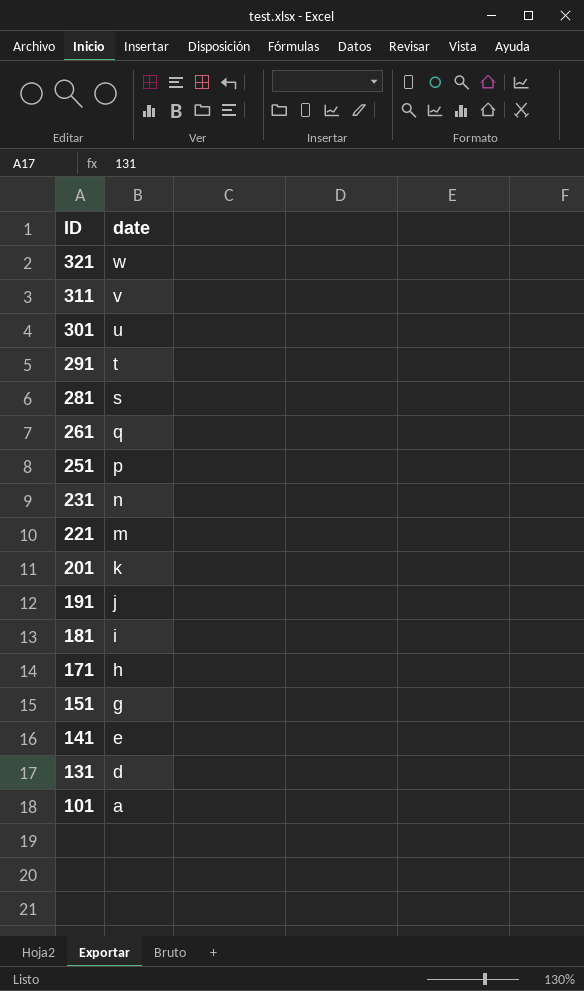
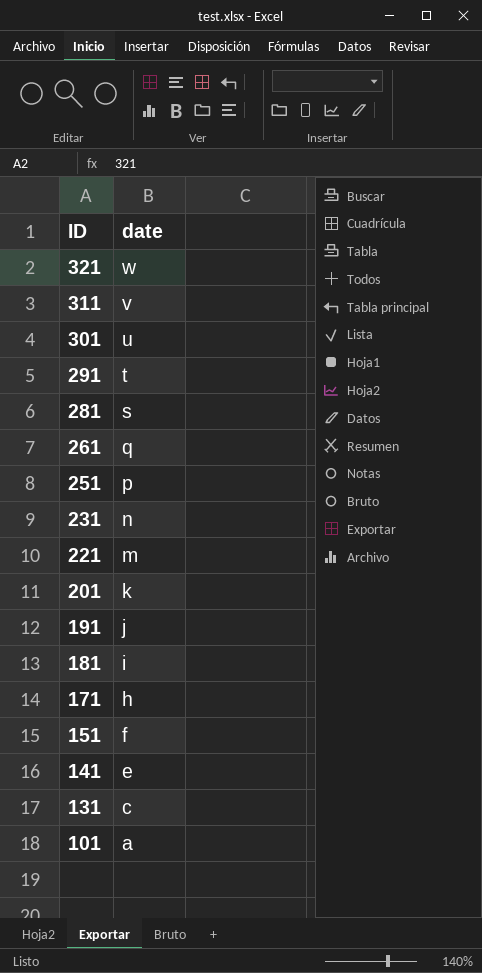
151 | date: g -> f
131 | date: d -> c

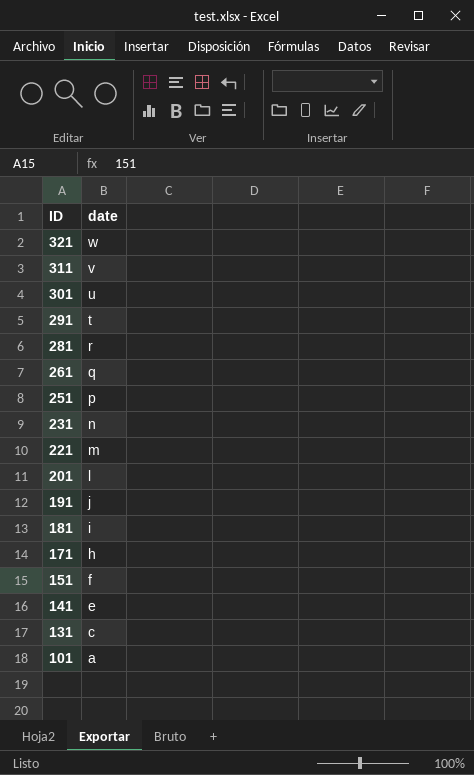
281 | date: s -> r
201 | date: k -> l

